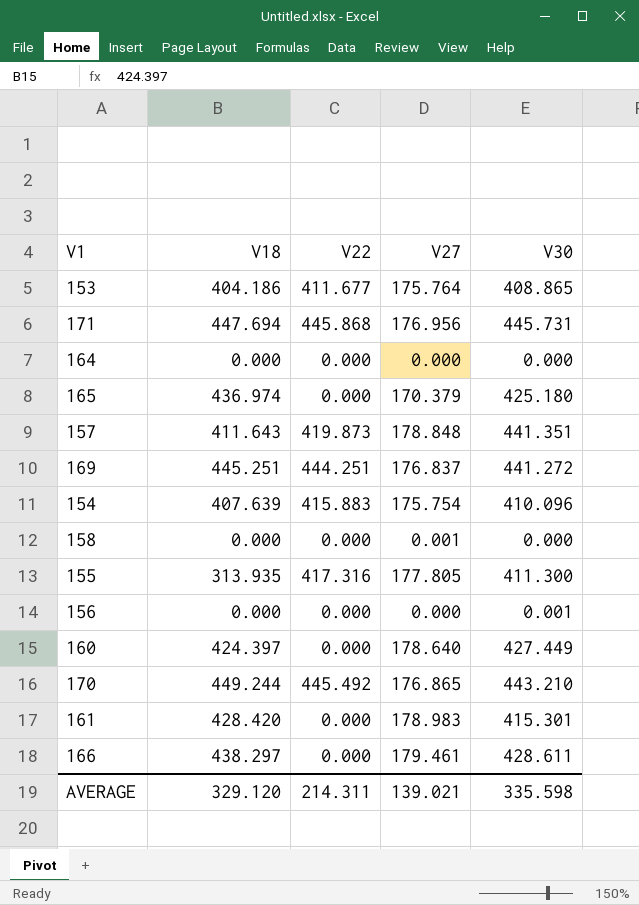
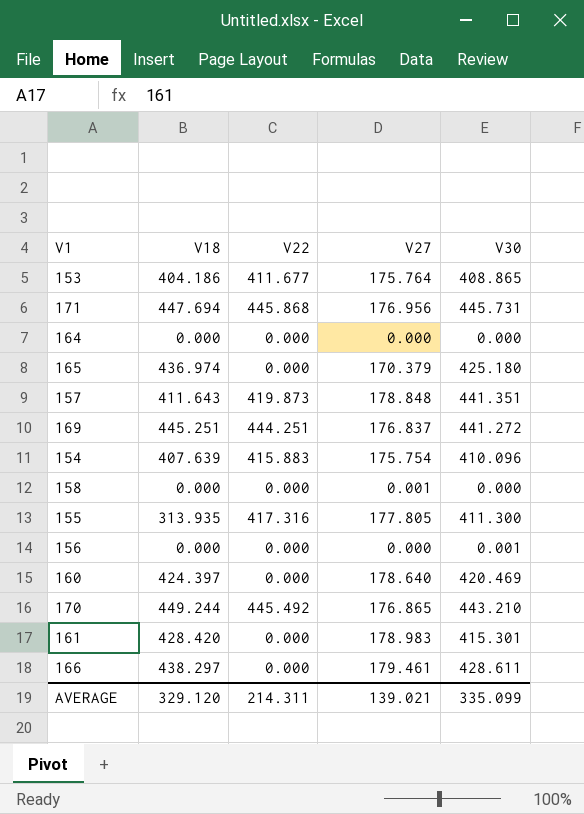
160 | V30: 427.449 -> 420.469
AVERAGE | V30: 335.598 -> 335.099

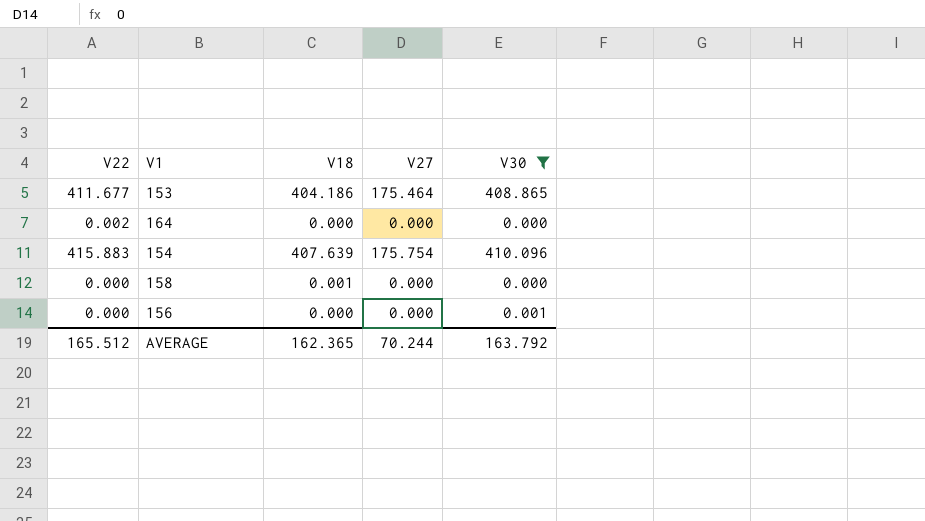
filter: none -> V30 <= 410.096
column V22 | position: 3 -> 1
153 | V27: 175.764 -> 175.464
164 | V22: 0.000 -> 0.002
158 | V18: 0.000 -> 0.001
158 | V27: 0.001 -> 0.000
AVERAGE | V22: 214.311 -> 165.512
AVERAGE | V18: 329.120 -> 162.365
AVERAGE | V27: 139.021 -> 70.244
AVERAGE | V30: 335.099 -> 163.792

